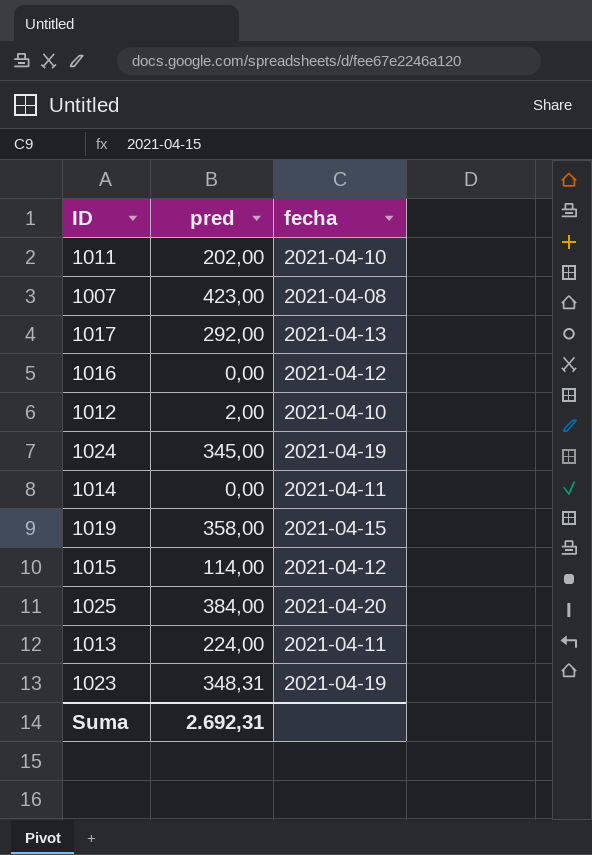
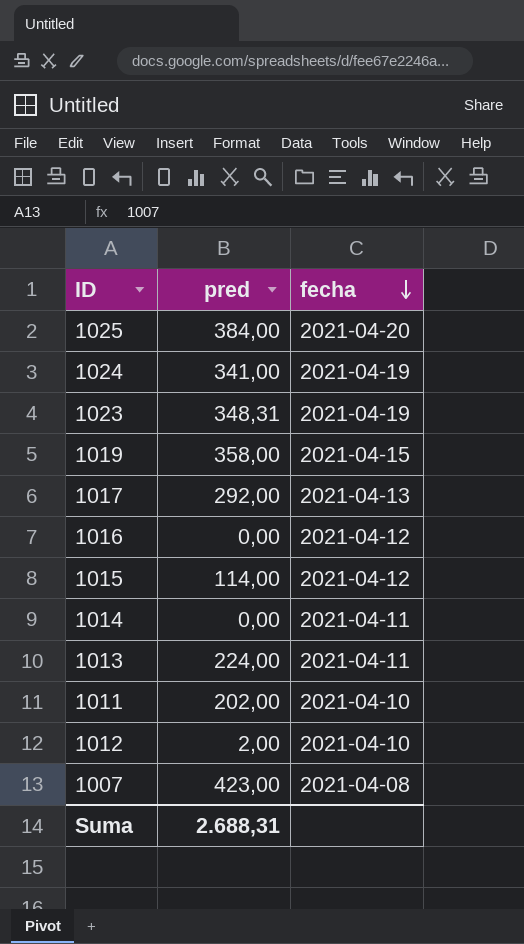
row order: none -> fecha descending
1024 | pred: 345,00 -> 341,00
Suma | pred: 2.692,31 -> 2.688,31

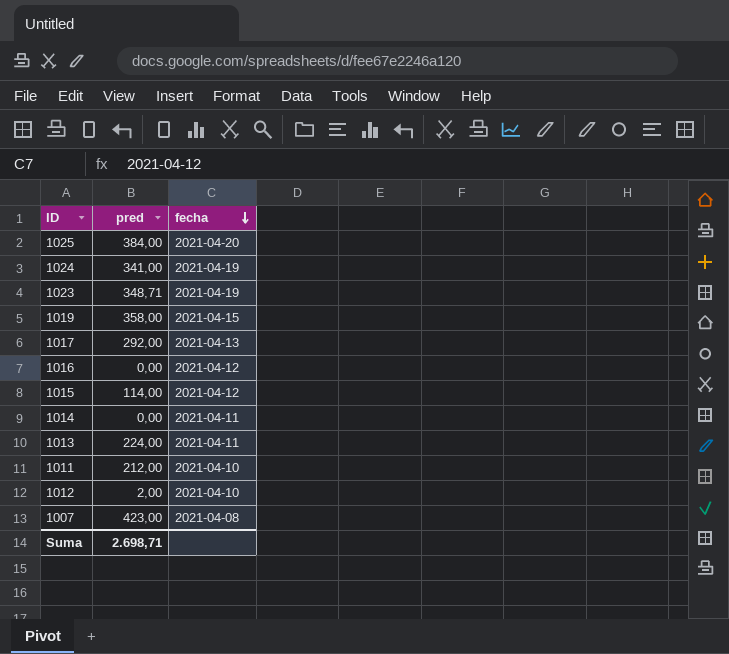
1023 | pred: 348,31 -> 348,71
1011 | pred: 202,00 -> 212,00
Suma | pred: 2.688,31 -> 2.698,71

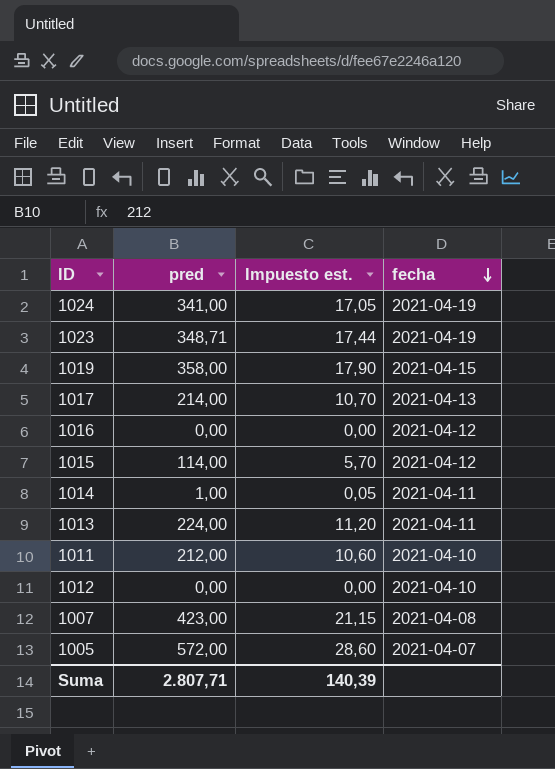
column Impuesto est. | formula: none -> [pred] * 0,05
row 1025: 384,00 | 2021-04-20 -> none
1017 | pred: 292,00 -> 214,00
1014 | pred: 0,00 -> 1,00
1012 | pred: 2,00 -> 0,00
row 1005: none -> 572,00 | 28,60 | 2021-04-07
Suma | pred: 2.698,71 -> 2.807,71

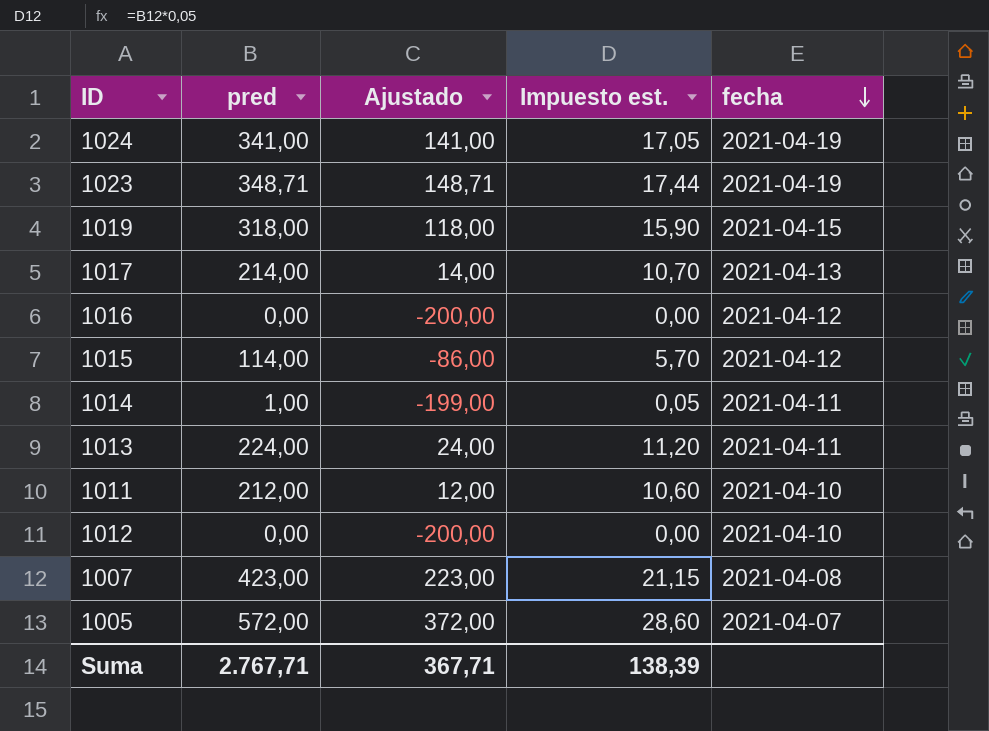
column Ajustado | formula: none -> [pred] - 200
1019 | pred: 358,00 -> 318,00
1019 | Impuesto est.: 17,90 -> 15,90
Suma | pred: 2.807,71 -> 2.767,71
Suma | Impuesto est.: 140,39 -> 138,39

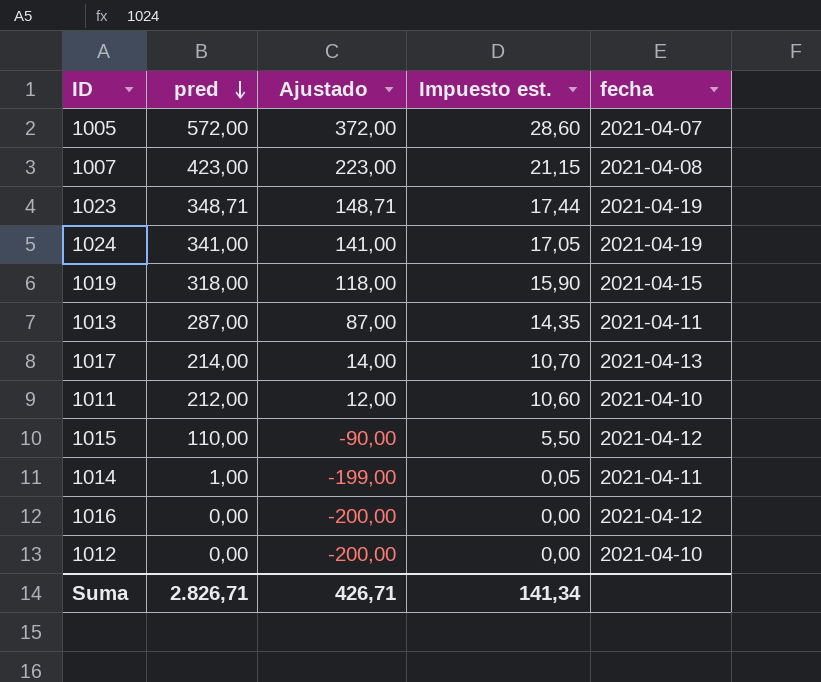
row order: fecha descending -> pred descending
1013 | pred: 224,00 -> 287,00
1013 | Ajustado: 24,00 -> 87,00
1013 | Impuesto est.: 11,20 -> 14,35
1015 | pred: 114,00 -> 110,00
1015 | Ajustado: -86,00 -> -90,00
1015 | Impuesto est.: 5,70 -> 5,50
Suma | pred: 2.767,71 -> 2.826,71
Suma | Ajustado: 367,71 -> 426,71
Suma | Impuesto est.: 138,39 -> 141,34

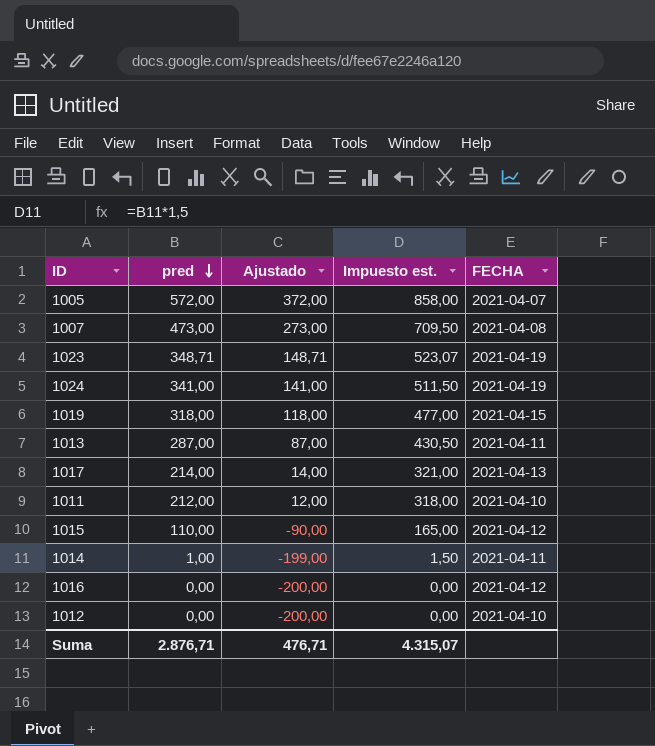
column Impuesto est. | formula: [pred] * 0,05 -> [pred] * 1,5
column name: fecha -> FECHA
1007 | pred: 423,00 -> 473,00
1007 | Ajustado: 223,00 -> 273,00
Suma | pred: 2.826,71 -> 2.876,71
Suma | Ajustado: 426,71 -> 476,71
Suma | Impuesto est.: 141,34 -> 4.315,07

